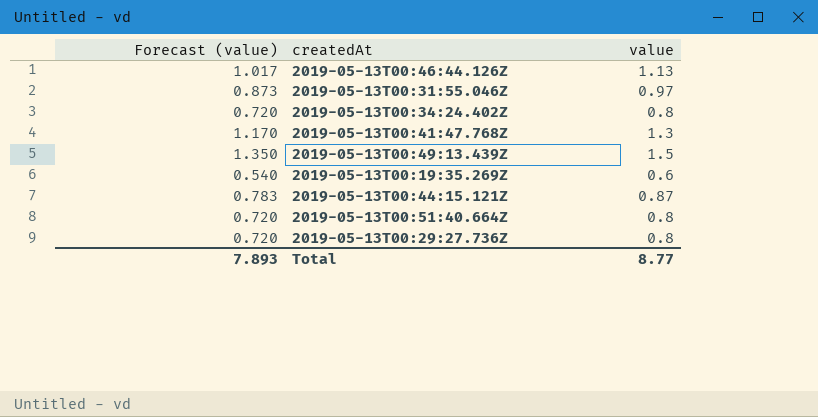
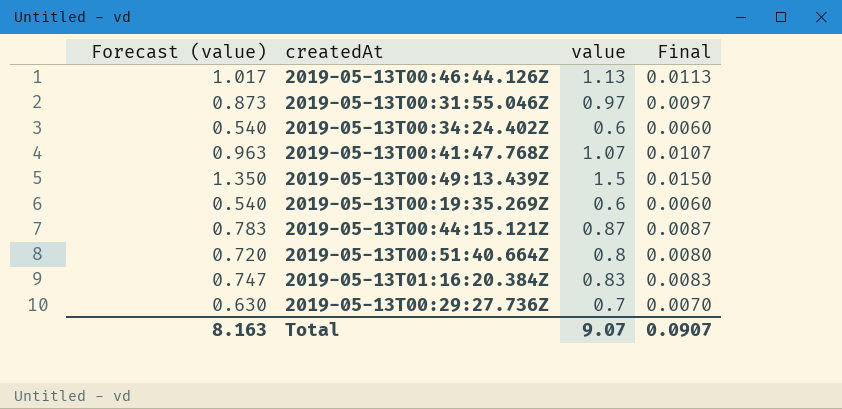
column Final | formula: none -> [value] * 0.01
2019-05-13T00:34:24.402Z | Forecast (value): 0.720 -> 0.540
2019-05-13T00:34:24.402Z | value: 0.8 -> 0.6
2019-05-13T00:41:47.768Z | Forecast (value): 1.170 -> 0.963
2019-05-13T00:41:47.768Z | value: 1.3 -> 1.07
row 2019-05-13T01:16:20.384Z: none -> 0.747 | 0.83 | 0.0083
2019-05-13T00:29:27.736Z | Forecast (value): 0.720 -> 0.630
2019-05-13T00:29:27.736Z | value: 0.8 -> 0.7
Total | Forecast (value): 7.893 -> 8.163
Total | value: 8.77 -> 9.07

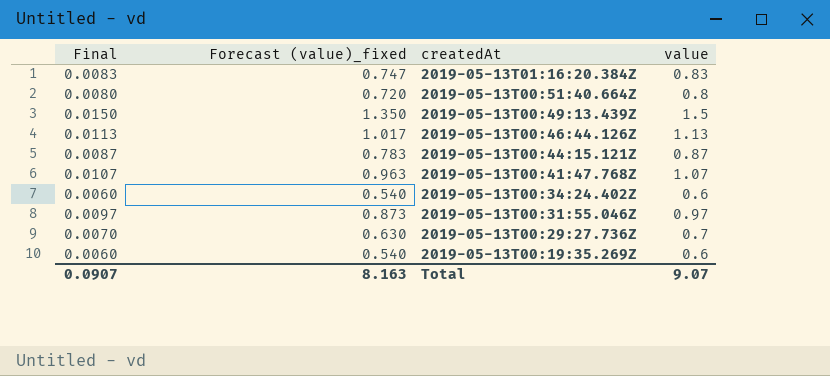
row order: none -> createdAt descending
column Final | position: 4 -> 1
column name: Forecast (value) -> Forecast (value)_fixed

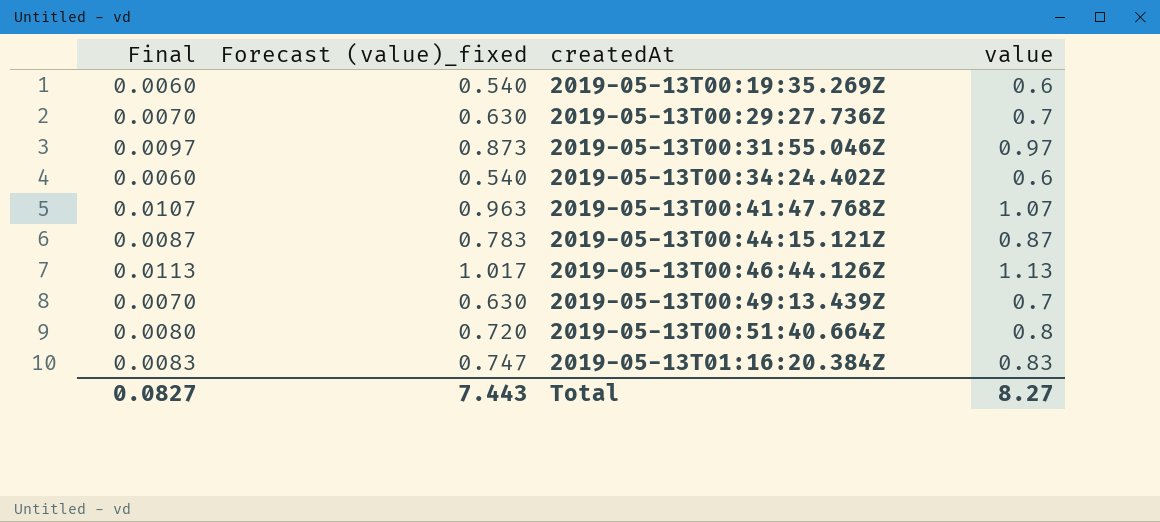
row order: createdAt descending -> createdAt ascending
2019-05-13T00:49:13.439Z | Final: 0.0150 -> 0.0070
2019-05-13T00:49:13.439Z | Forecast (value)_fixed: 1.350 -> 0.630
2019-05-13T00:49:13.439Z | value: 1.5 -> 0.7
Total | Final: 0.0907 -> 0.0827
Total | Forecast (value)_fixed: 8.163 -> 7.443
Total | value: 9.07 -> 8.27

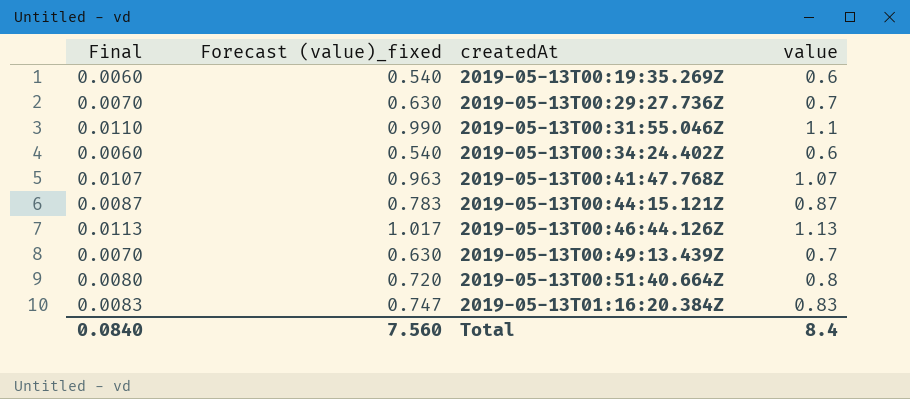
2019-05-13T00:31:55.046Z | Final: 0.0097 -> 0.0110
2019-05-13T00:31:55.046Z | Forecast (value)_fixed: 0.873 -> 0.990
2019-05-13T00:31:55.046Z | value: 0.97 -> 1.1
Total | Final: 0.0827 -> 0.0840
Total | Forecast (value)_fixed: 7.443 -> 7.560
Total | value: 8.27 -> 8.4

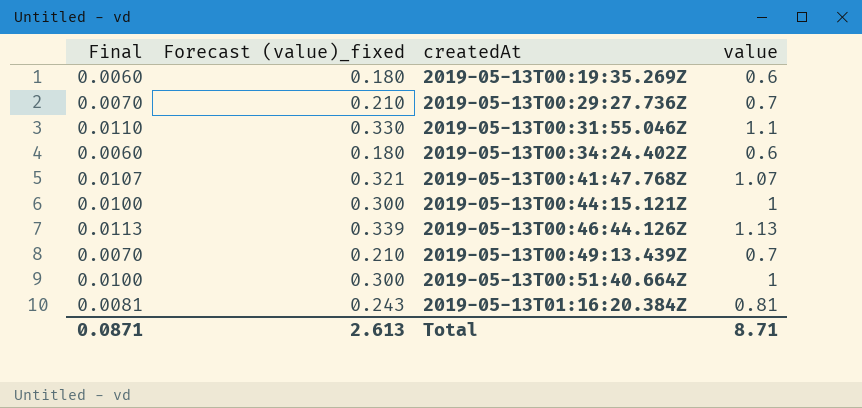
column Forecast (value)_fixed | formula: [value] * 0.9 -> [value] * 0.3
2019-05-13T00:44:15.121Z | Final: 0.0087 -> 0.0100
2019-05-13T00:44:15.121Z | value: 0.87 -> 1
2019-05-13T00:51:40.664Z | Final: 0.0080 -> 0.0100
2019-05-13T00:51:40.664Z | value: 0.8 -> 1
2019-05-13T01:16:20.384Z | Final: 0.0083 -> 0.0081
2019-05-13T01:16:20.384Z | value: 0.83 -> 0.81
Total | Final: 0.0840 -> 0.0871
Total | Forecast (value)_fixed: 7.560 -> 2.613
Total | value: 8.4 -> 8.71

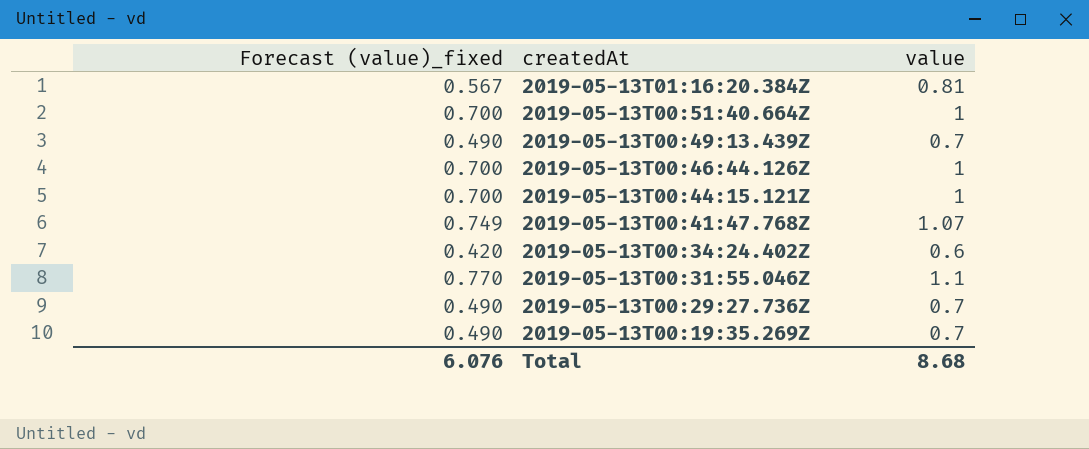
row order: createdAt ascending -> createdAt descending
column Final | formula: [value] * 0.01 -> none
column Forecast (value)_fixed | formula: [value] * 0.3 -> [value] * 0.7
2019-05-13T00:46:44.126Z | value: 1.13 -> 1
2019-05-13T00:19:35.269Z | value: 0.6 -> 0.7
Total | Forecast (value)_fixed: 2.613 -> 6.076
Total | value: 8.71 -> 8.68

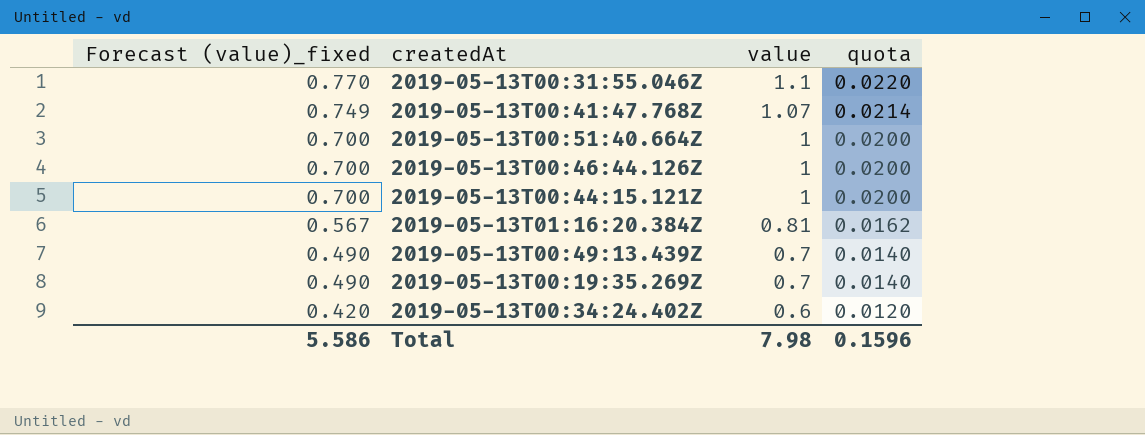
row order: createdAt descending -> Forecast (value)_fixed descending
column quota | formula: none -> [value] * 0.02
row 2019-05-13T00:29:27.736Z: 0.490 | 0.7 -> none
Total | Forecast (value)_fixed: 6.076 -> 5.586
Total | value: 8.68 -> 7.98

